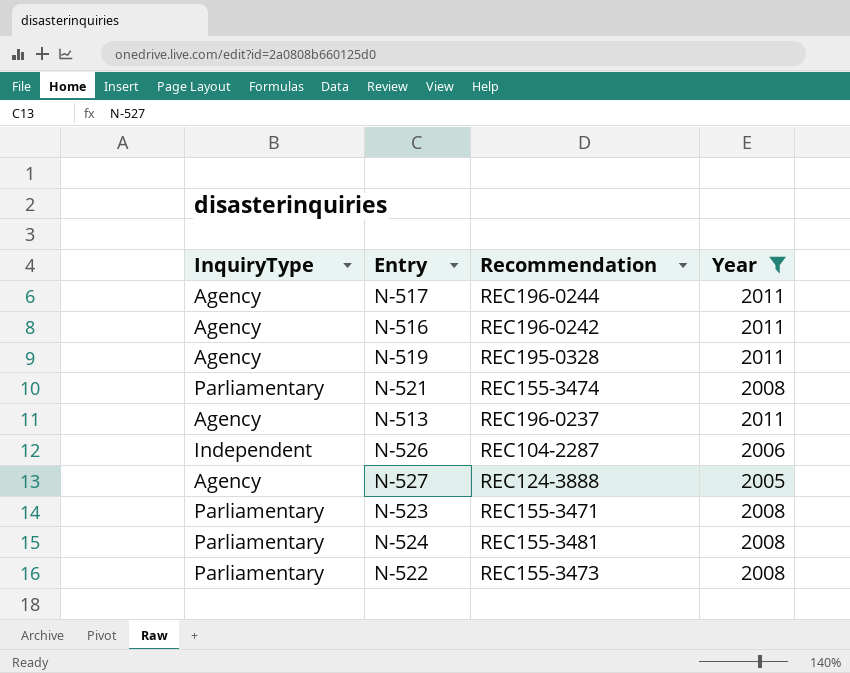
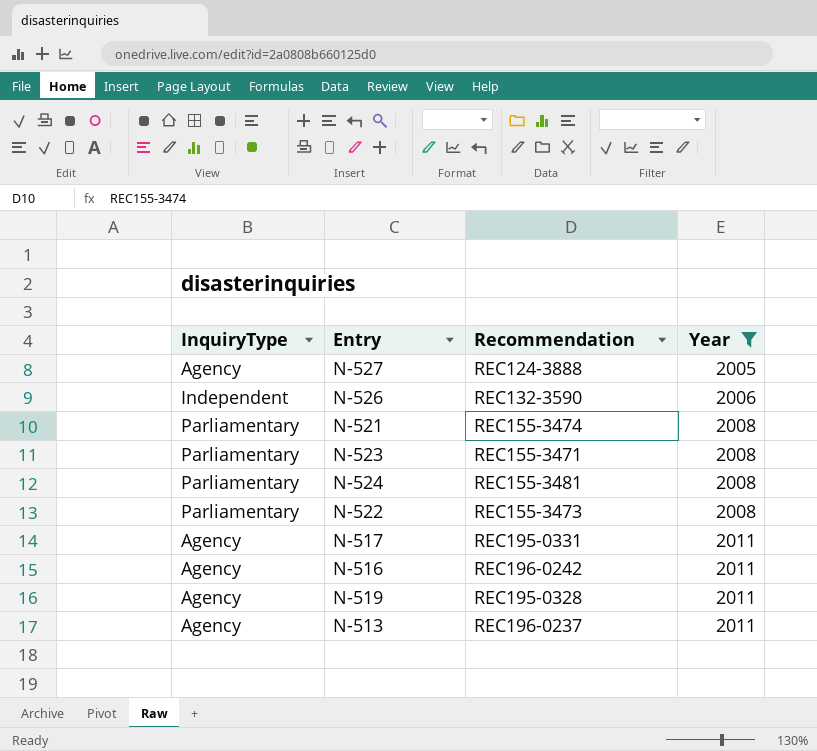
row order: none -> Year ascending
N-526 | Recommendation: REC104-2287 -> REC132-3590
N-517 | Recommendation: REC196-0244 -> REC195-0331

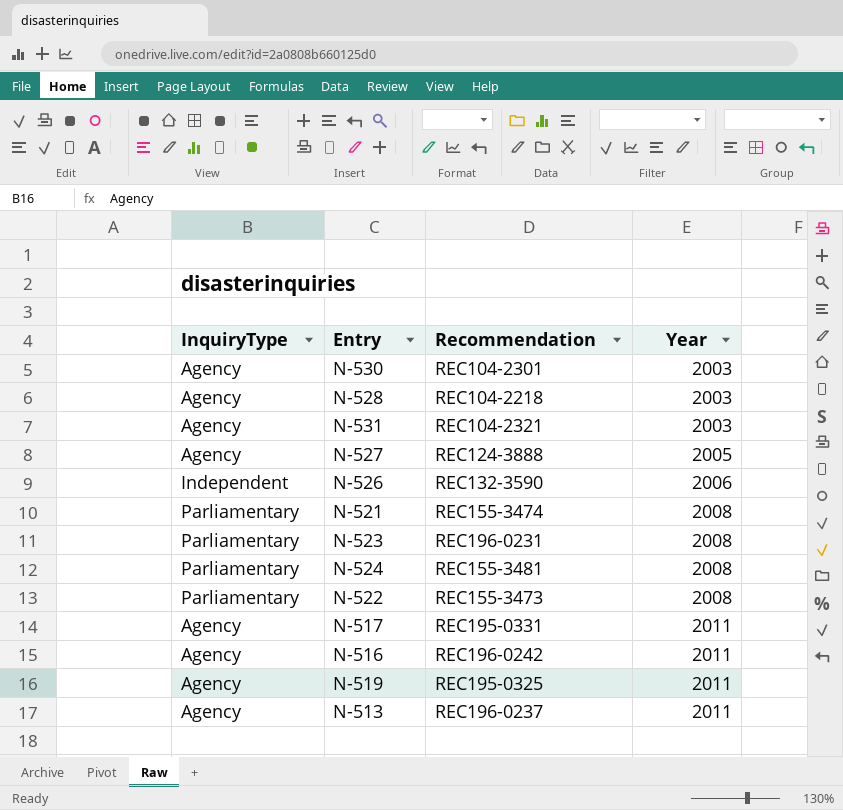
filter: Year != 2003 -> none
N-523 | Recommendation: REC155-3471 -> REC196-0231
N-519 | Recommendation: REC195-0328 -> REC195-0325

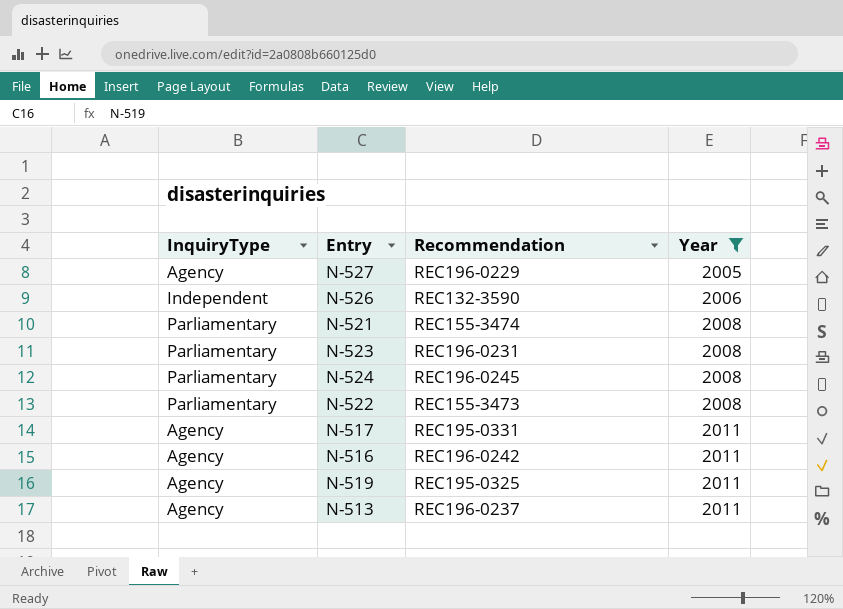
filter: none -> Year != 2003
N-527 | Recommendation: REC124-3888 -> REC196-0229
N-524 | Recommendation: REC155-3481 -> REC196-0245

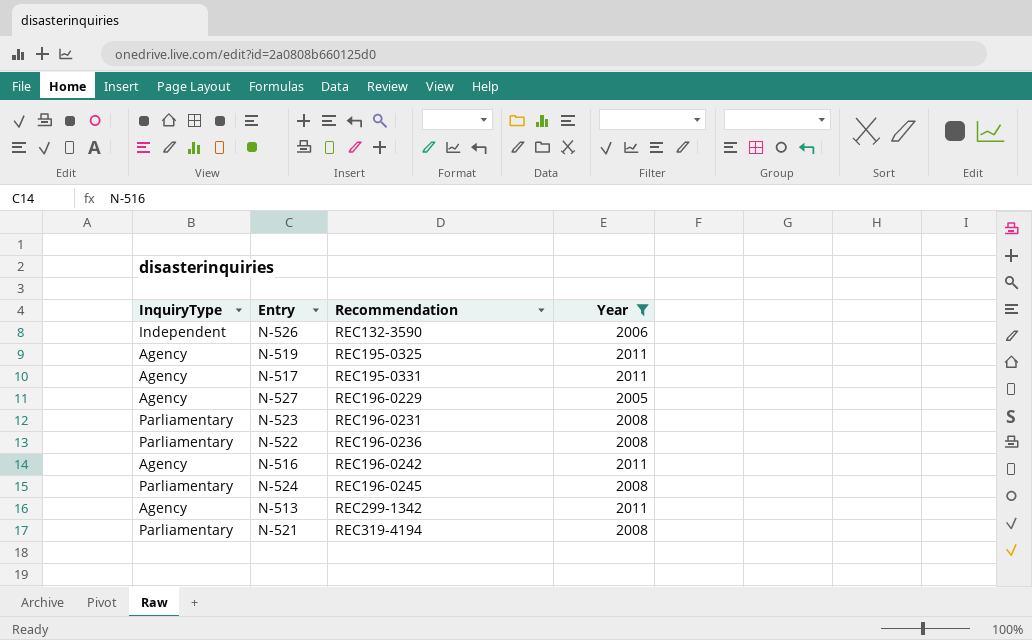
row order: Year ascending -> Recommendation ascending
N-522 | Recommendation: REC155-3473 -> REC196-0236
N-513 | Recommendation: REC196-0237 -> REC299-1342
N-521 | Recommendation: REC155-3474 -> REC319-4194

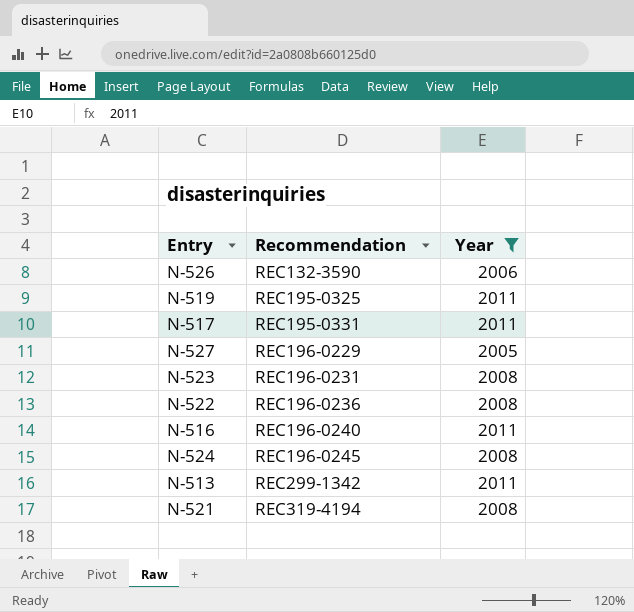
column InquiryType | position: 1 -> none
N-516 | Recommendation: REC196-0242 -> REC196-0240

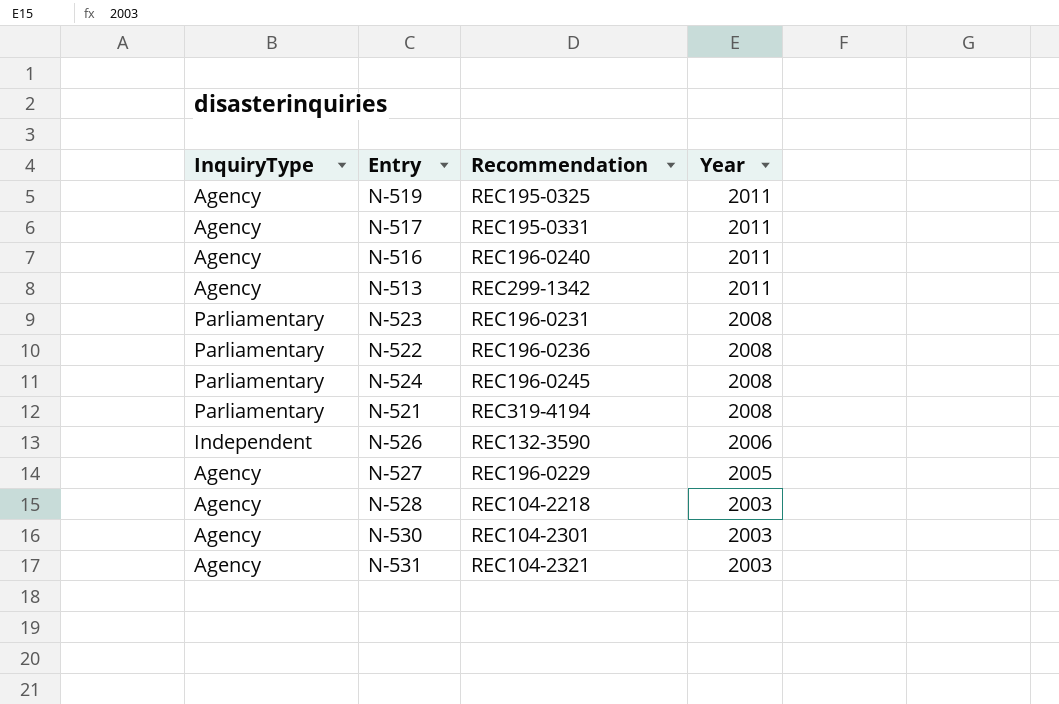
filter: Year != 2003 -> none
row order: Recommendation ascending -> Year descending
column InquiryType | position: none -> 1

